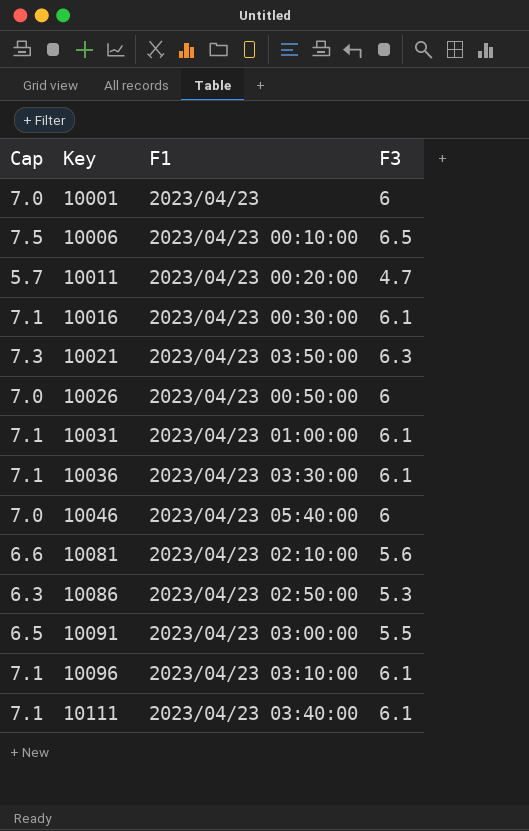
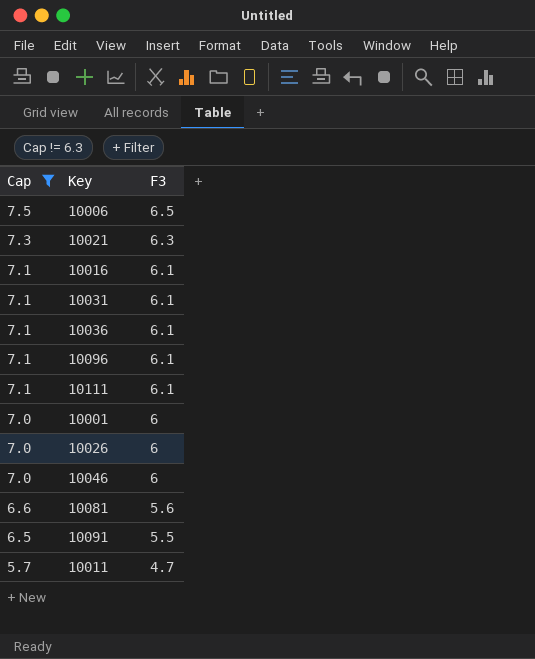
filter: none -> Cap != 6.3
row order: Key ascending -> Cap descending
column F1 | position: 3 -> none

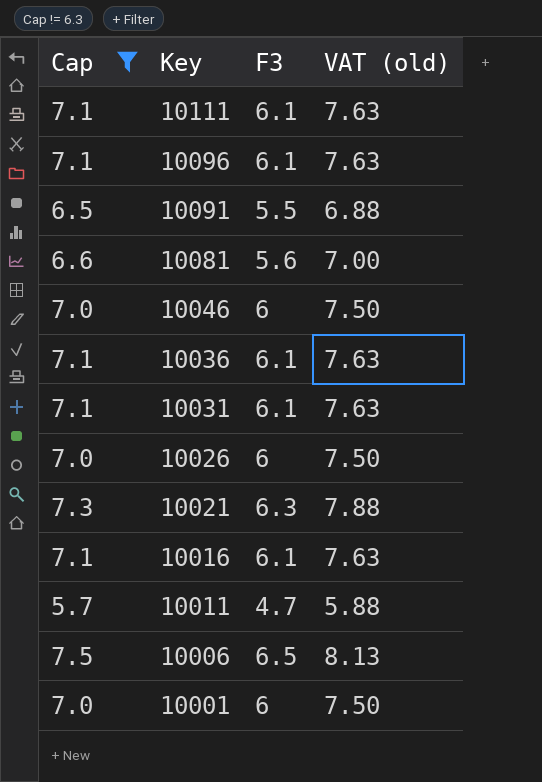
row order: Cap descending -> Key descending
column VAT (old) | formula: none -> [F3] * 1.25

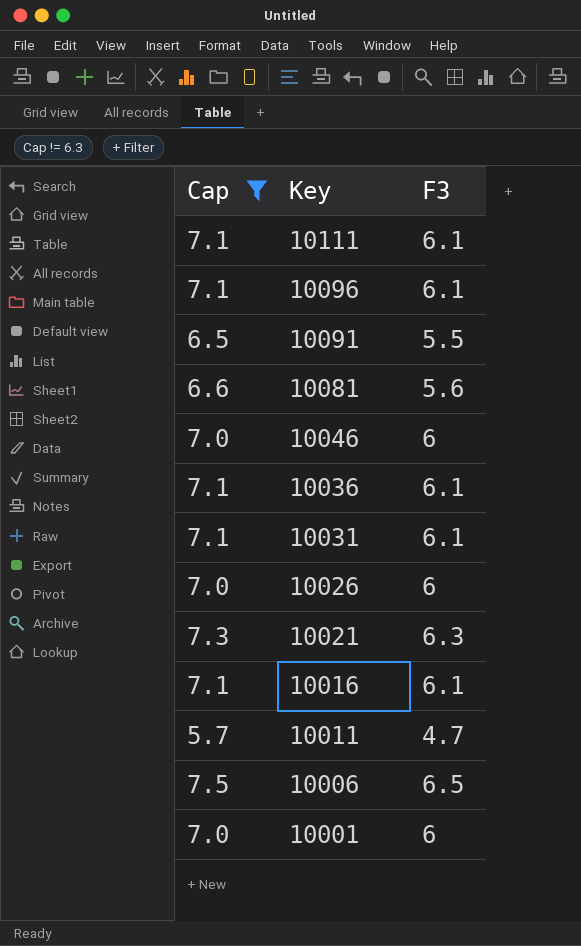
column VAT (old) | formula: [F3] * 1.25 -> none

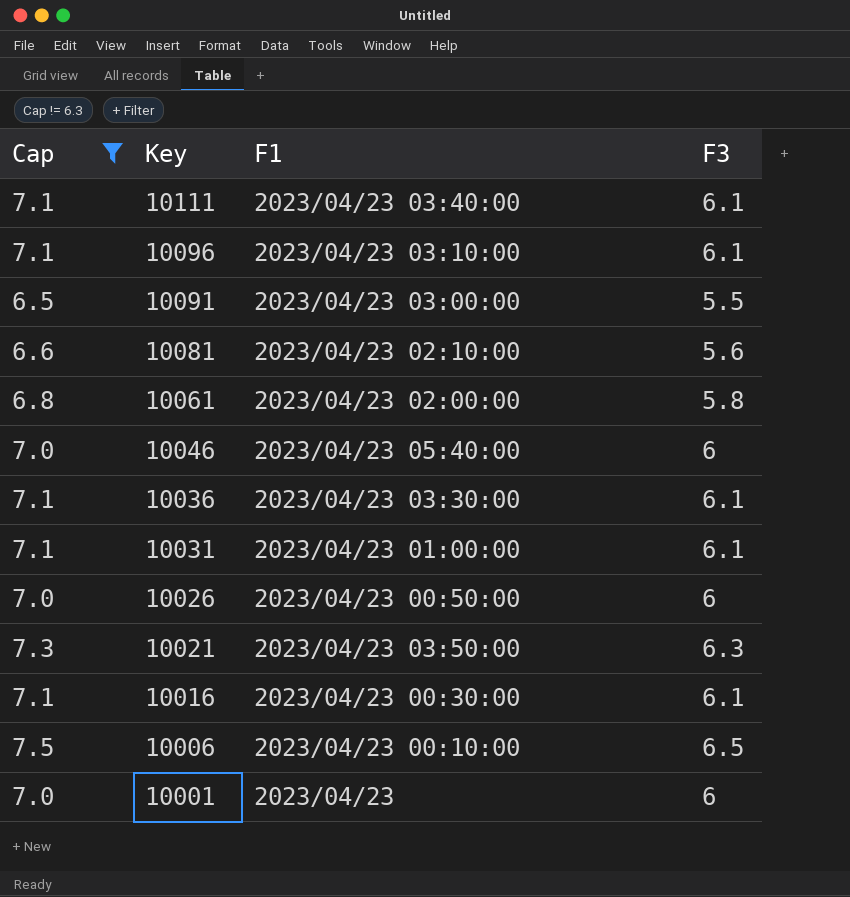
column F1 | position: none -> 3
row 10011: 5.7 | 4.7 -> none
row 10061: none -> 6.8 | 2023/04/23 02:00:00 | 5.8

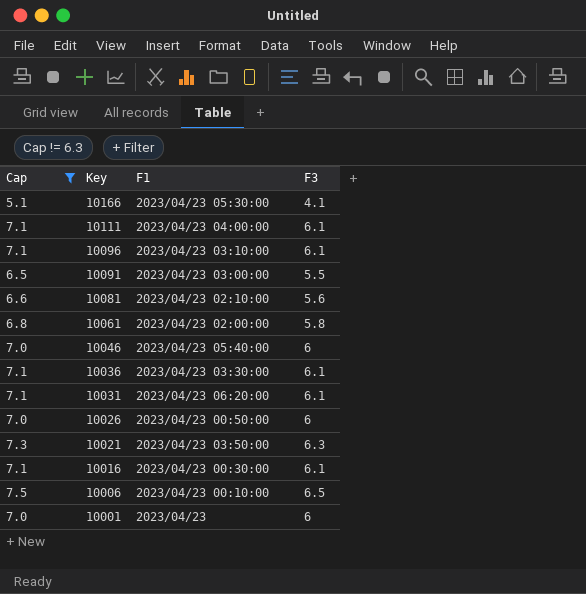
row 10166: none -> 5.1 | 2023/04/23 05:30:00 | 4.1
10111 | F1: 2023/04/23 03:40:00 -> 2023/04/23 04:00:00
10031 | F1: 2023/04/23 01:00:00 -> 2023/04/23 06:20:00

